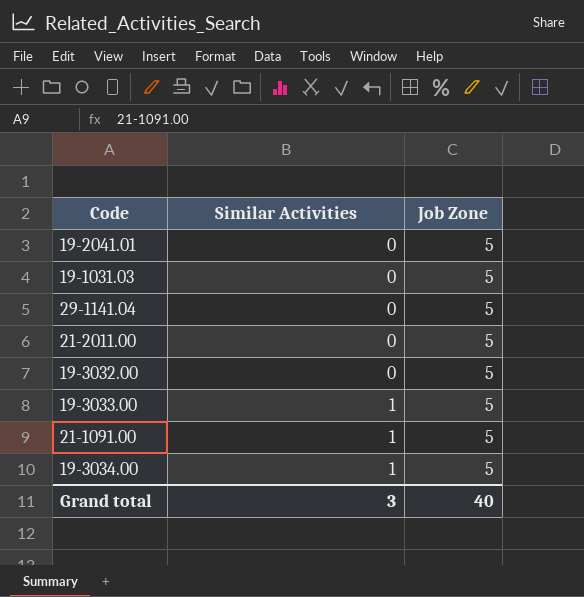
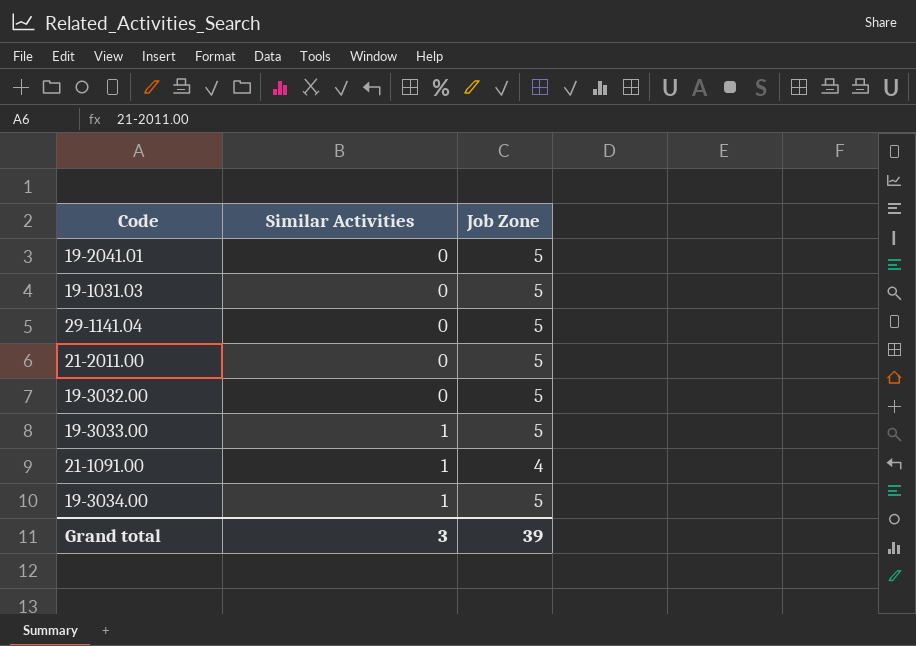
21-1091.00 | Job Zone: 5 -> 4
Grand total | Job Zone: 40 -> 39

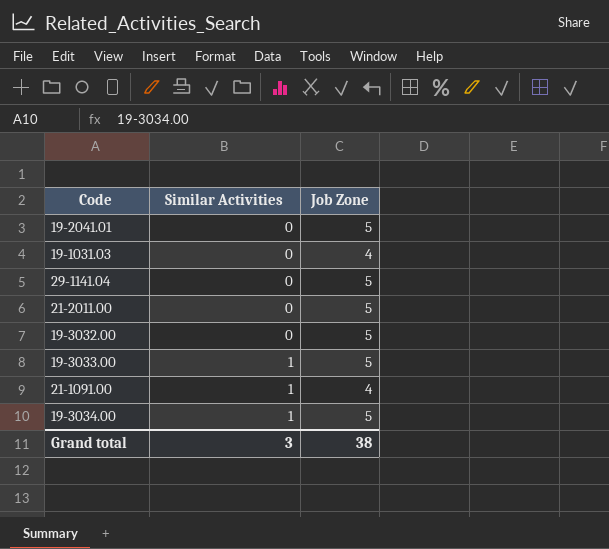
19-1031.03 | Job Zone: 5 -> 4
Grand total | Job Zone: 39 -> 38

